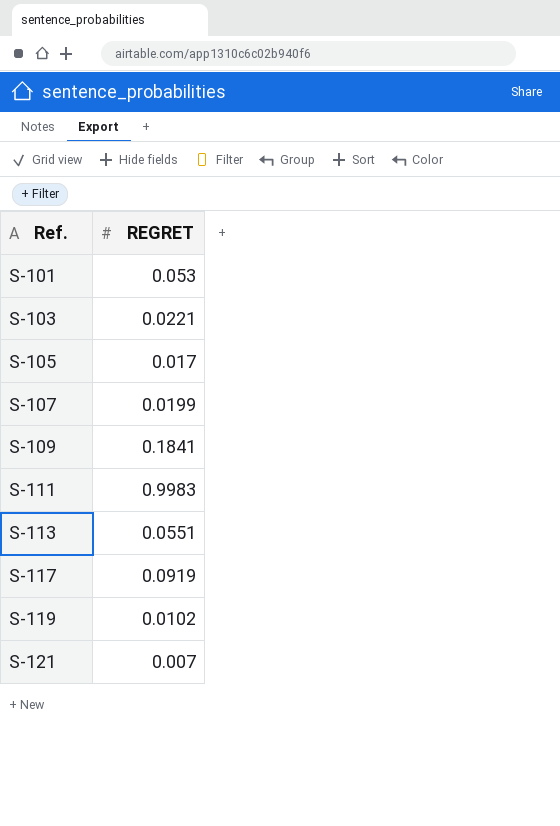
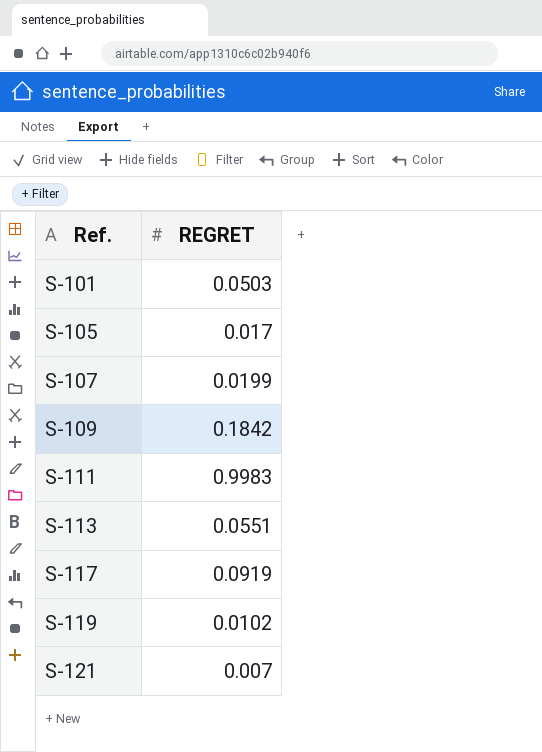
row S-103: 0.0221 -> none
S-101 | REGRET: 0.053 -> 0.0503
S-109 | REGRET: 0.1841 -> 0.1842

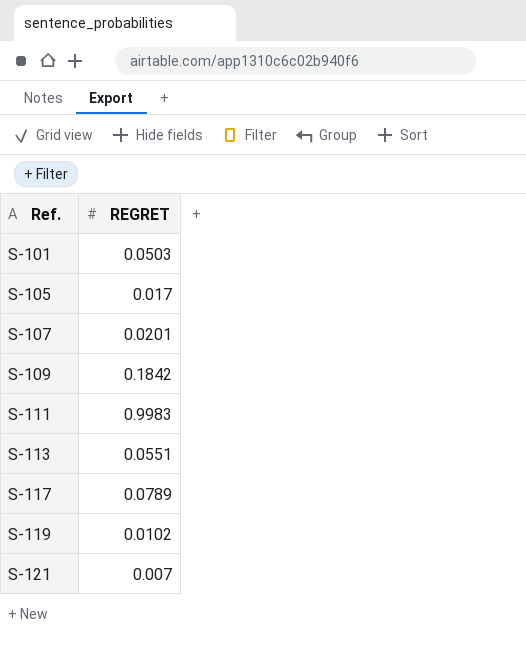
S-107 | REGRET: 0.0199 -> 0.0201
S-117 | REGRET: 0.0919 -> 0.0789

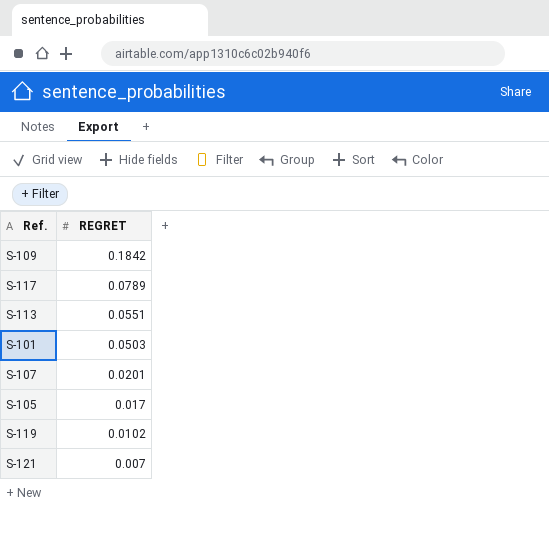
row order: Ref. ascending -> REGRET descending
row S-111: 0.9983 -> none

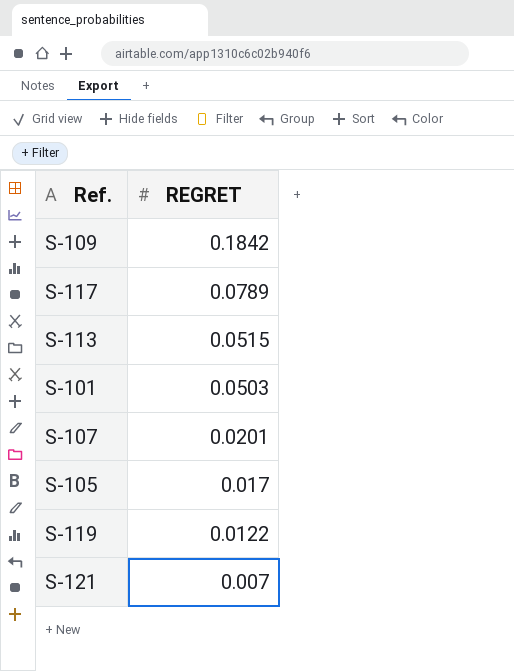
S-113 | REGRET: 0.0551 -> 0.0515
S-119 | REGRET: 0.0102 -> 0.0122

